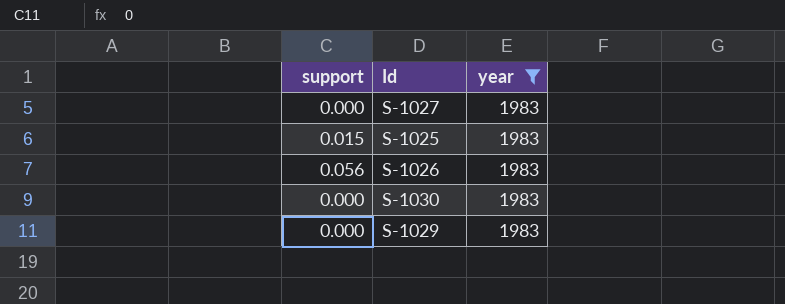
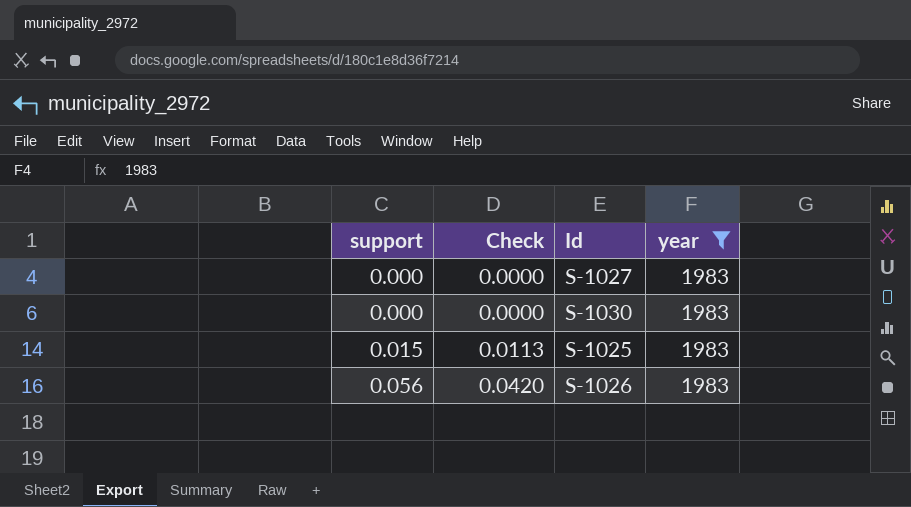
row order: none -> support ascending
column Check | formula: none -> [support] * 0.75
row S-1029: 0.000 | 1983 -> none

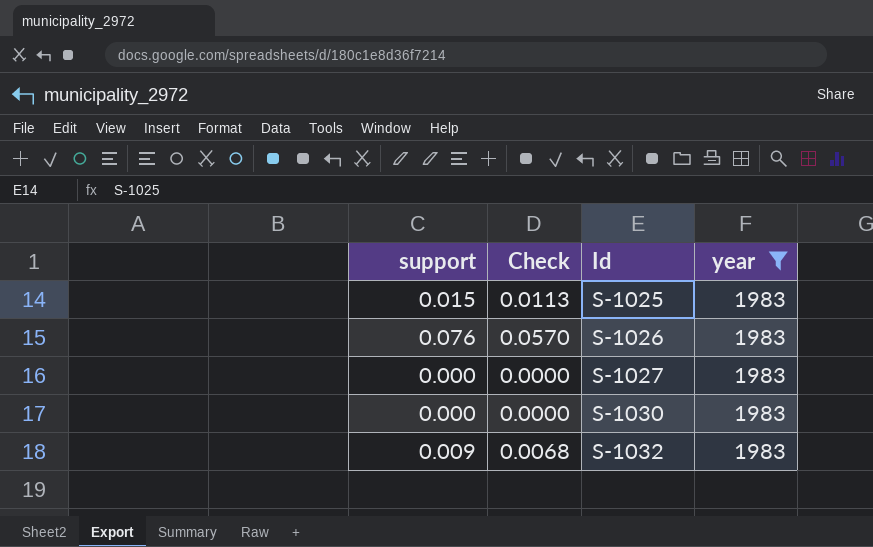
row order: support ascending -> Id ascending
S-1026 | support: 0.056 -> 0.076
S-1026 | Check: 0.0420 -> 0.0570
row S-1032: none -> 0.009 | 0.0068 | 1983

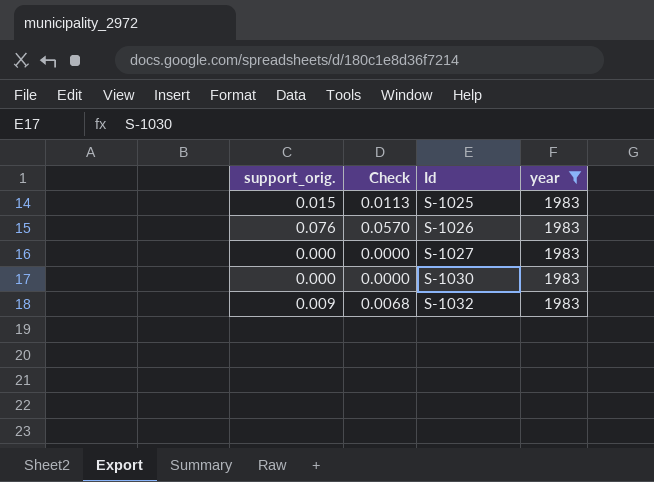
column name: support -> support_orig.

